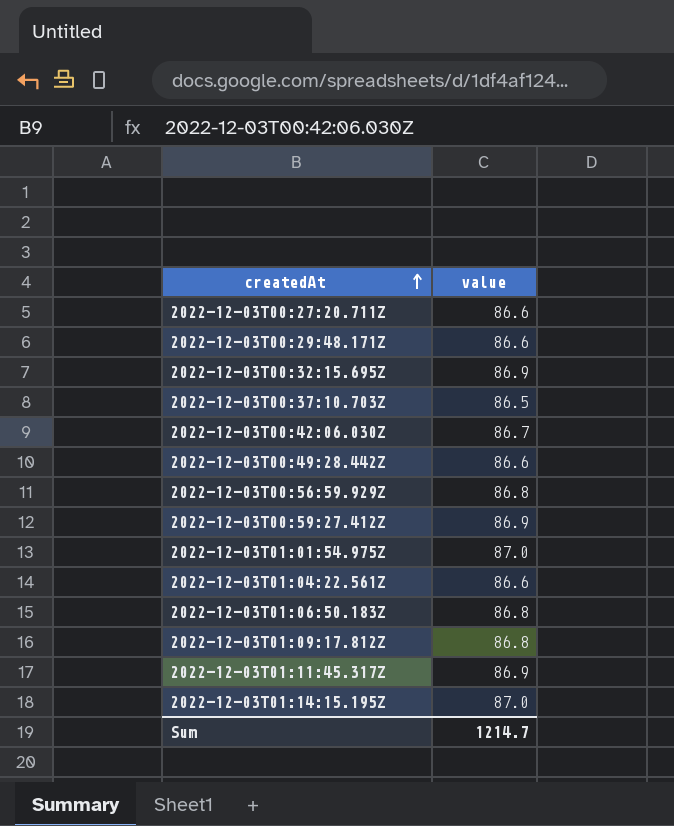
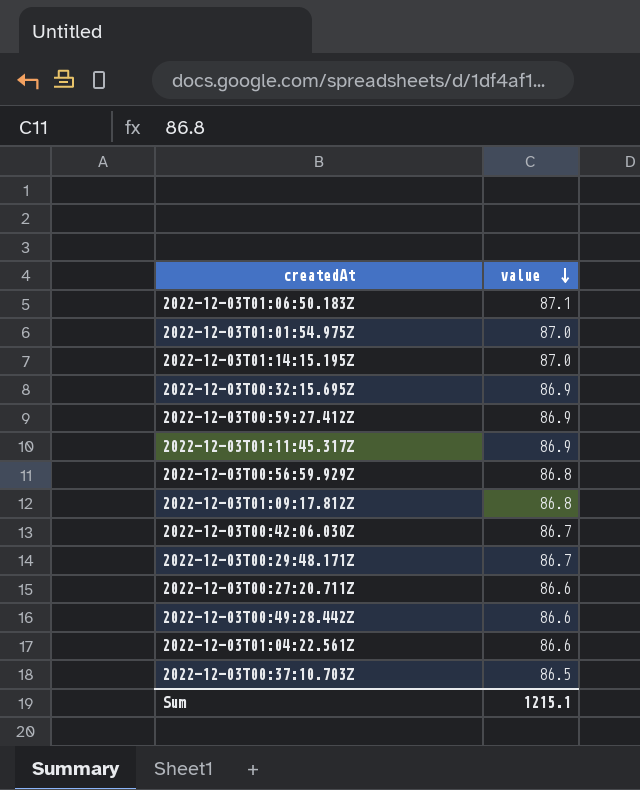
row order: createdAt ascending -> value descending
2022-12-03T01:06:50.183Z | value: 86.8 -> 87.1
2022-12-03T00:29:48.171Z | value: 86.6 -> 86.7
Sum | value: 1214.7 -> 1215.1

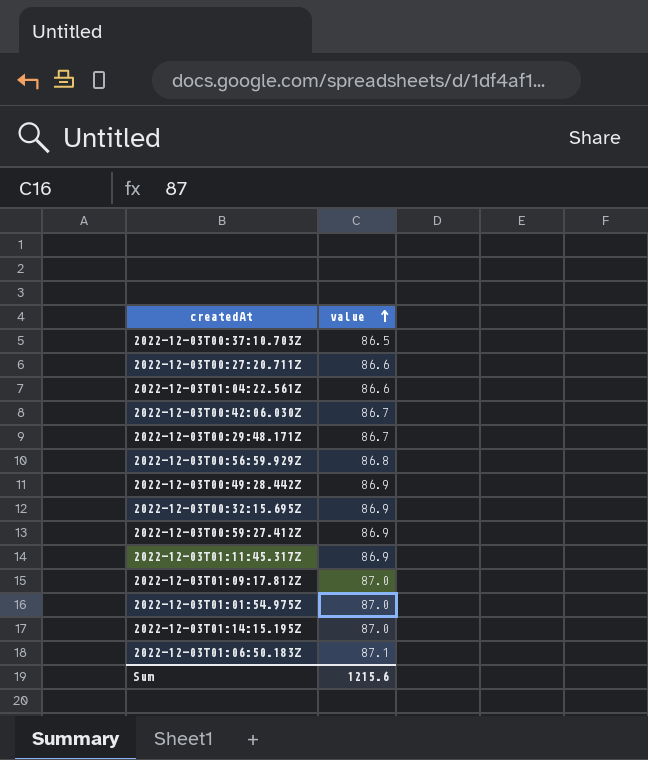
row order: value descending -> value ascending
2022-12-03T00:49:28.442Z | value: 86.6 -> 86.9
2022-12-03T01:09:17.812Z | value: 86.8 -> 87.0
Sum | value: 1215.1 -> 1215.6

